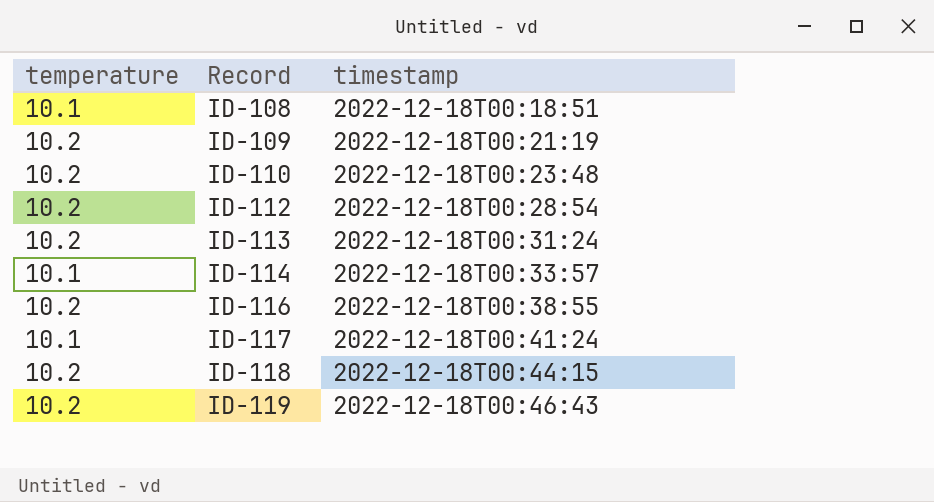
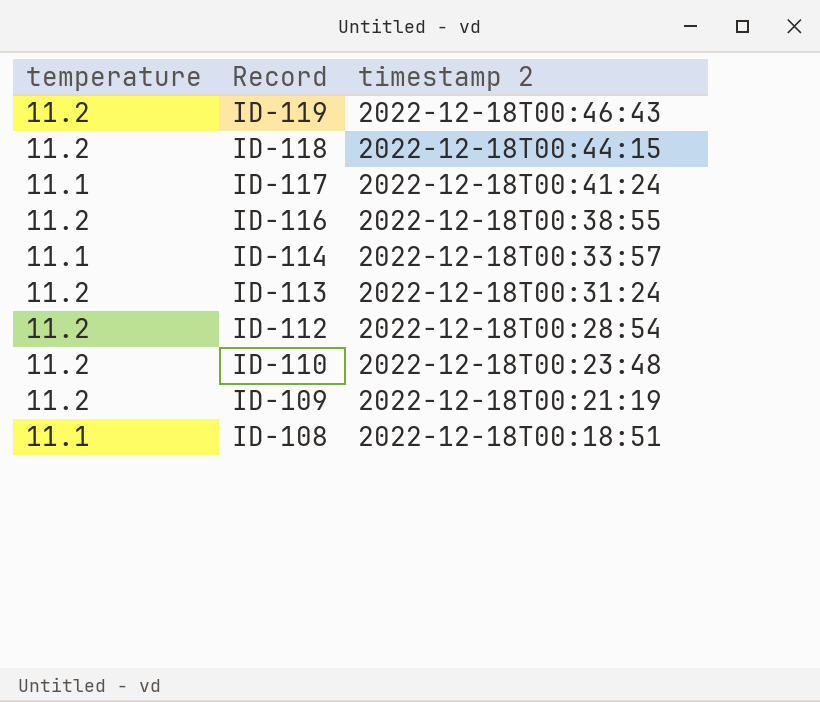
row order: Record ascending -> Record descending
column name: timestamp -> timestamp 2
ID-119 | temperature: 10.2 -> 11.2
ID-118 | temperature: 10.2 -> 11.2
ID-117 | temperature: 10.1 -> 11.1
ID-116 | temperature: 10.2 -> 11.2
ID-114 | temperature: 10.1 -> 11.1
ID-113 | temperature: 10.2 -> 11.2
ID-112 | temperature: 10.2 -> 11.2
ID-110 | temperature: 10.2 -> 11.2
ID-109 | temperature: 10.2 -> 11.2
ID-108 | temperature: 10.1 -> 11.1

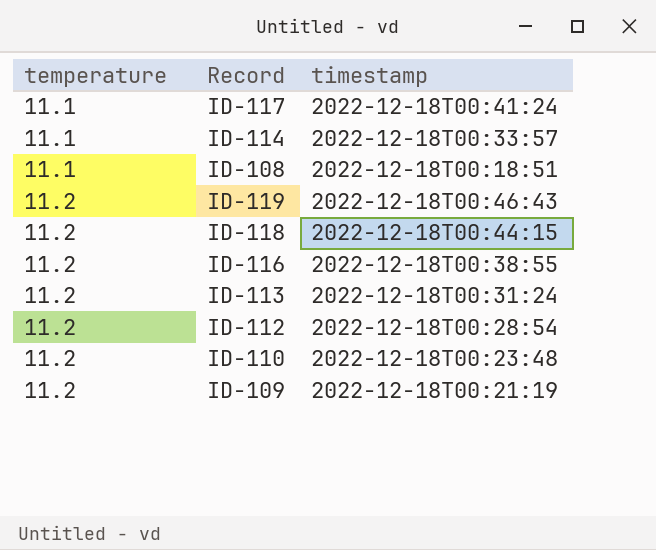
row order: Record descending -> temperature ascending
column name: timestamp 2 -> timestamp

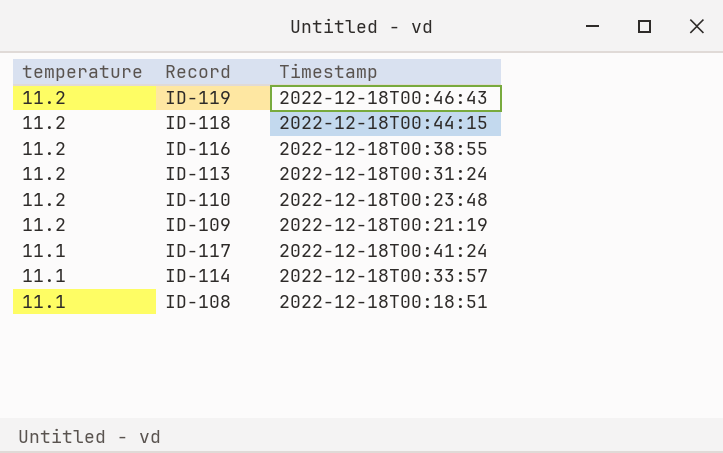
row order: temperature ascending -> temperature descending
column name: timestamp -> Timestamp
row ID-112: 11.2 | 2022-12-18T00:28:54 -> none

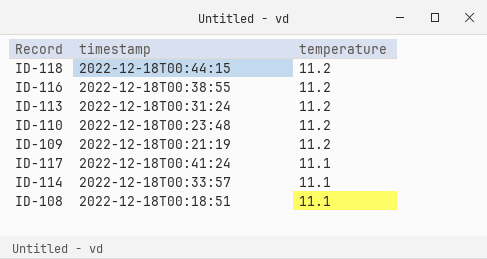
column name: Timestamp -> timestamp
column temperature | position: 1 -> 3
row ID-119: 11.2 | 2022-12-18T00:46:43 -> none

